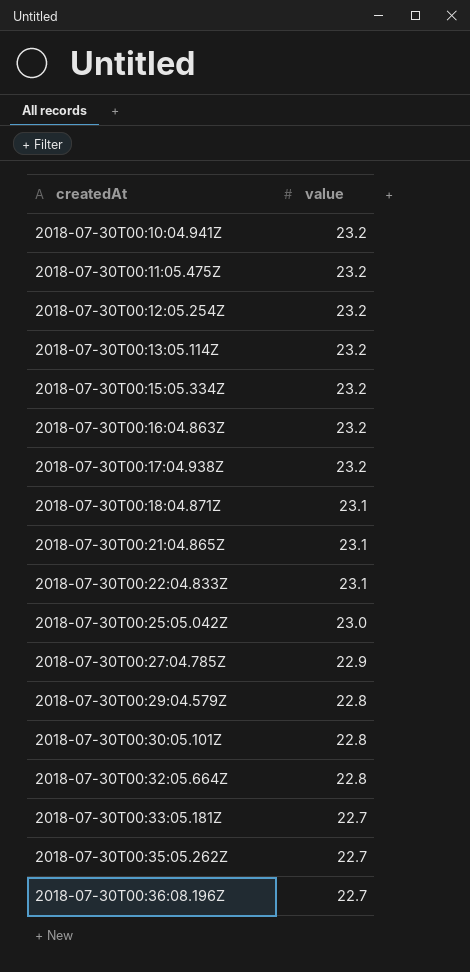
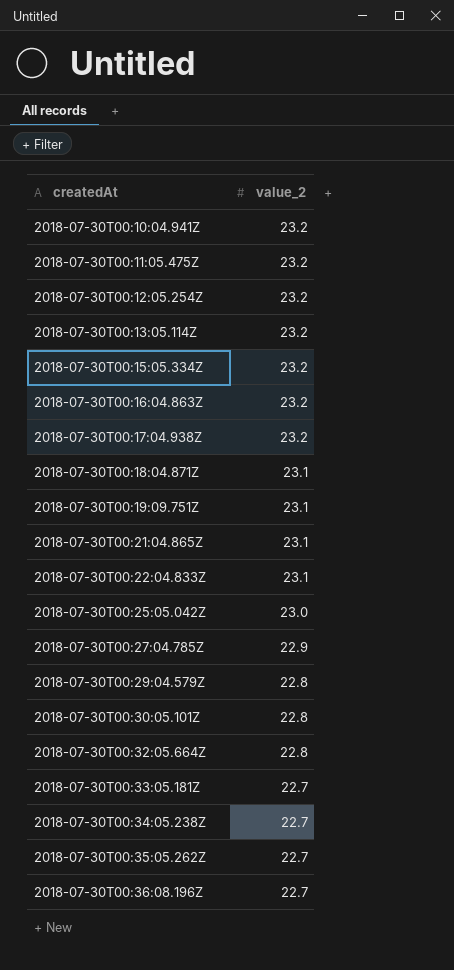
column name: value -> value_2
row 2018-07-30T00:19:09.751Z: none -> 23.1
row 2018-07-30T00:34:05.238Z: none -> 22.7

